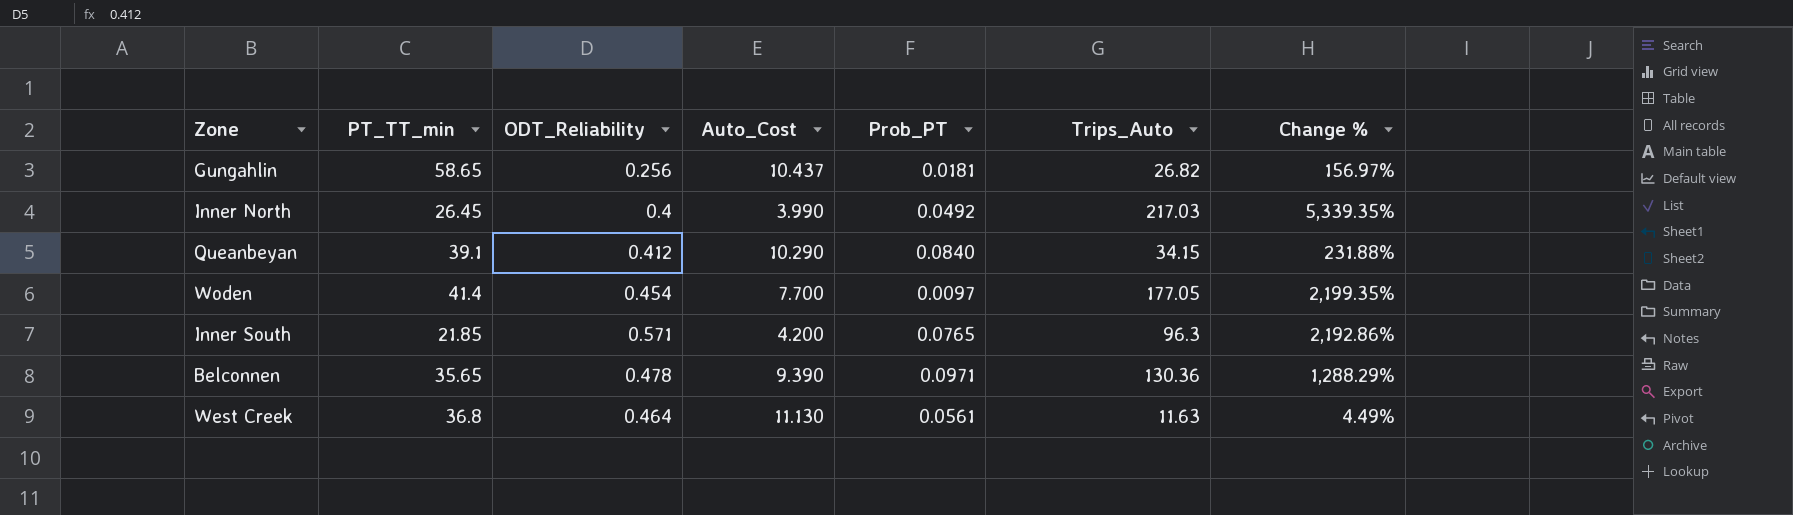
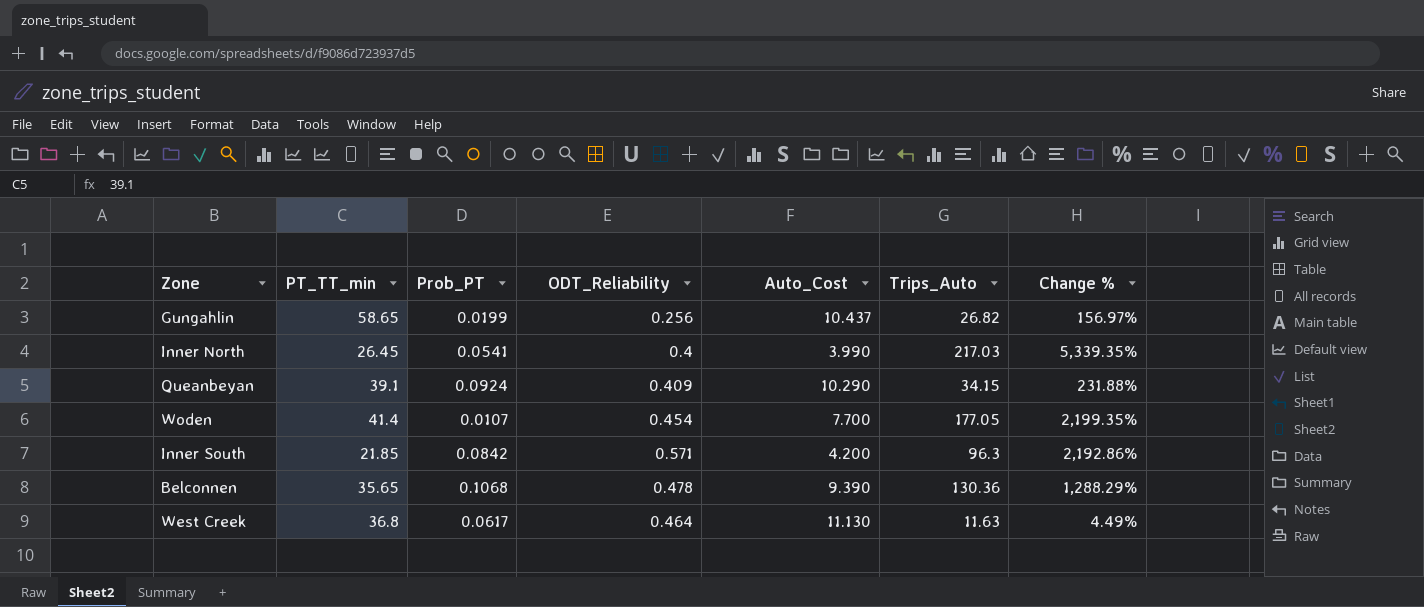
column Prob_PT | position: 5 -> 3
Gungahlin | Prob_PT: 0.0181 -> 0.0199
Inner North | Prob_PT: 0.0492 -> 0.0541
Queanbeyan | Prob_PT: 0.0840 -> 0.0924
Queanbeyan | ODT_Reliability: 0.412 -> 0.409
Woden | Prob_PT: 0.0097 -> 0.0107
Inner South | Prob_PT: 0.0765 -> 0.0842
Belconnen | Prob_PT: 0.0971 -> 0.1068
West Creek | Prob_PT: 0.0561 -> 0.0617

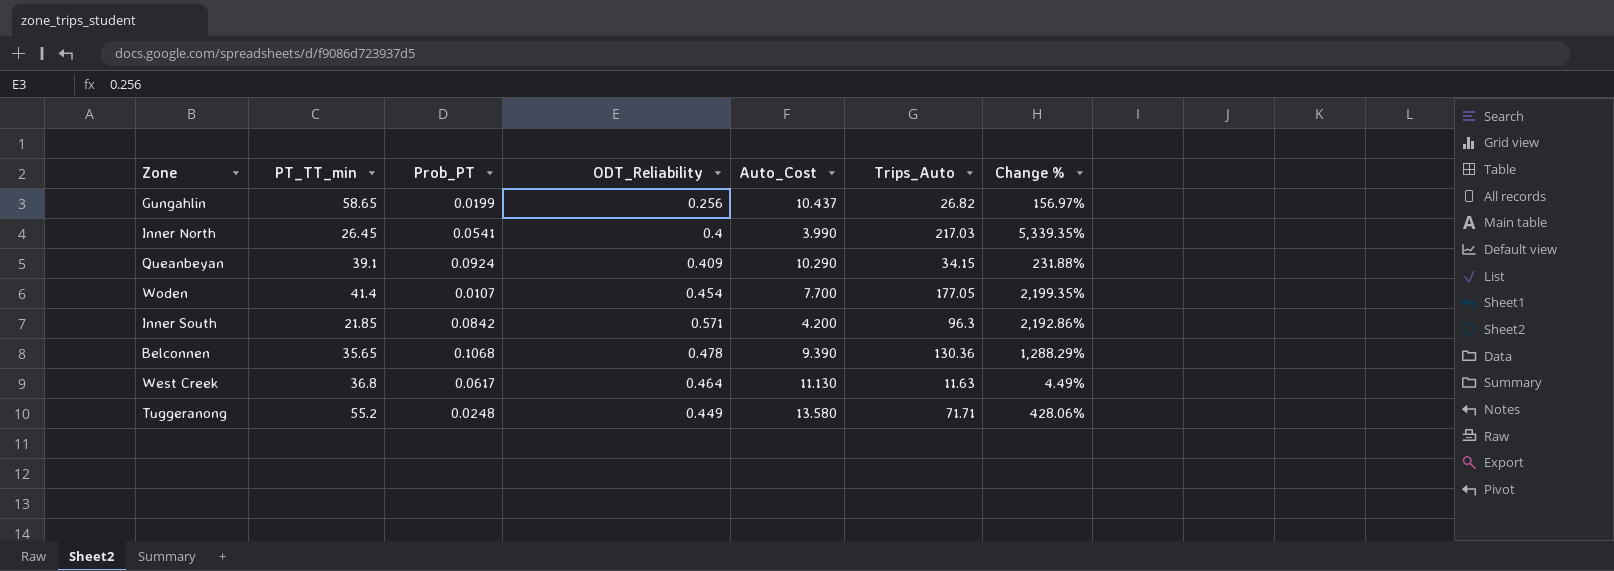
row Tuggeranong: none -> 55.2 | 0.0248 | 0.449 | 13.580 | 71.71 | 428.06%

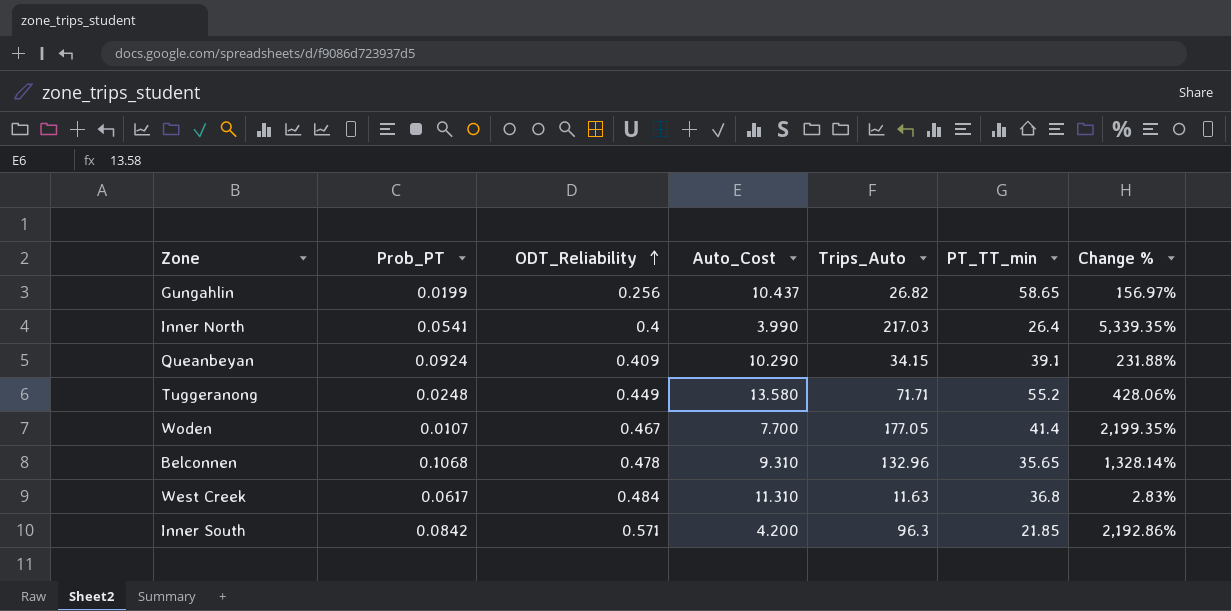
row order: none -> ODT_Reliability ascending
column PT_TT_min | position: 2 -> 6
Inner North | PT_TT_min: 26.45 -> 26.4
Woden | ODT_Reliability: 0.454 -> 0.467
Belconnen | Auto_Cost: 9.390 -> 9.310
Belconnen | Trips_Auto: 130.36 -> 132.96
Belconnen | Change %: 1,288.29% -> 1,328.14%
West Creek | ODT_Reliability: 0.464 -> 0.484
West Creek | Auto_Cost: 11.130 -> 11.310
West Creek | Change %: 4.49% -> 2.83%

